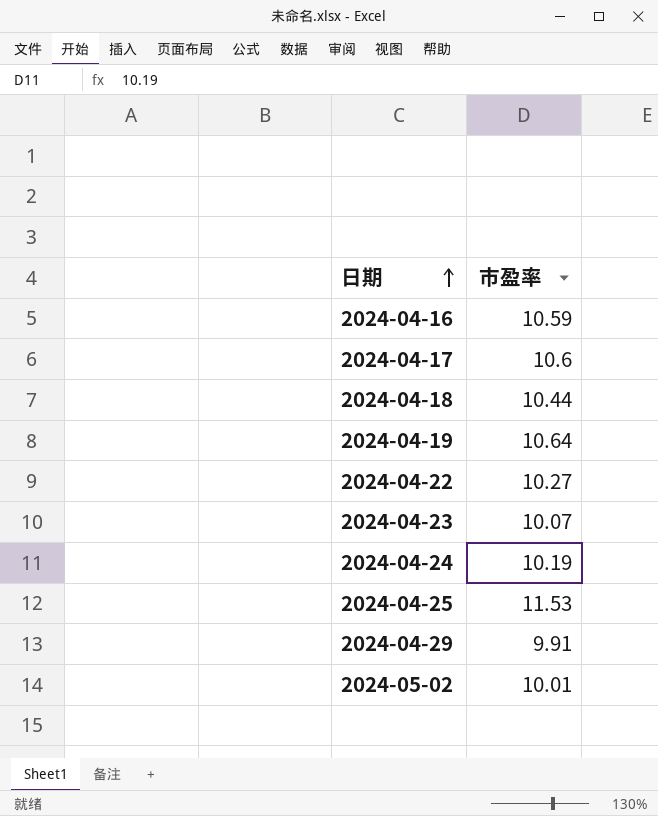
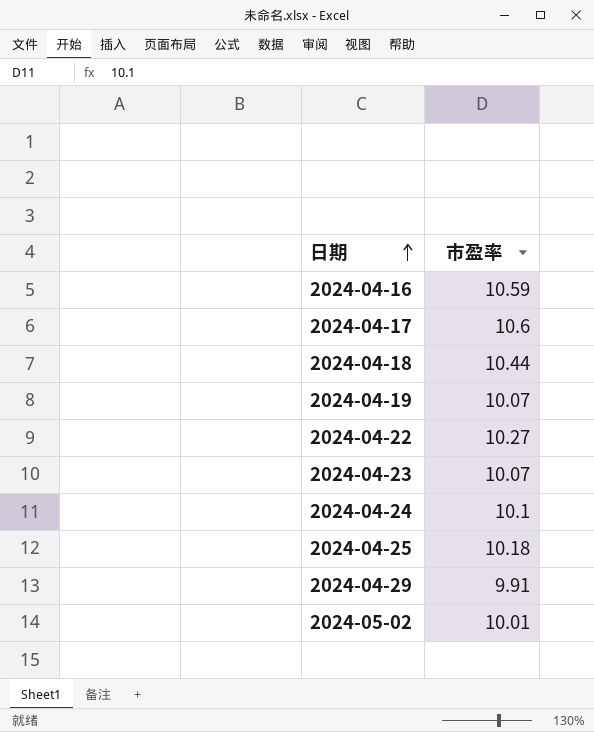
2024-04-19 | 市盈率: 10.64 -> 10.07
2024-04-24 | 市盈率: 10.19 -> 10.1
2024-04-25 | 市盈率: 11.53 -> 10.18

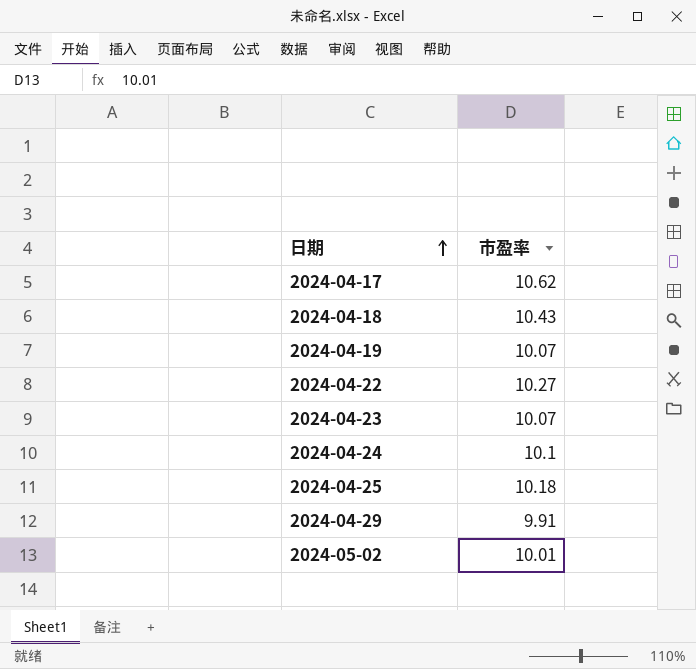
row 2024-04-16: 10.59 -> none
2024-04-17 | 市盈率: 10.6 -> 10.62
2024-04-18 | 市盈率: 10.44 -> 10.43

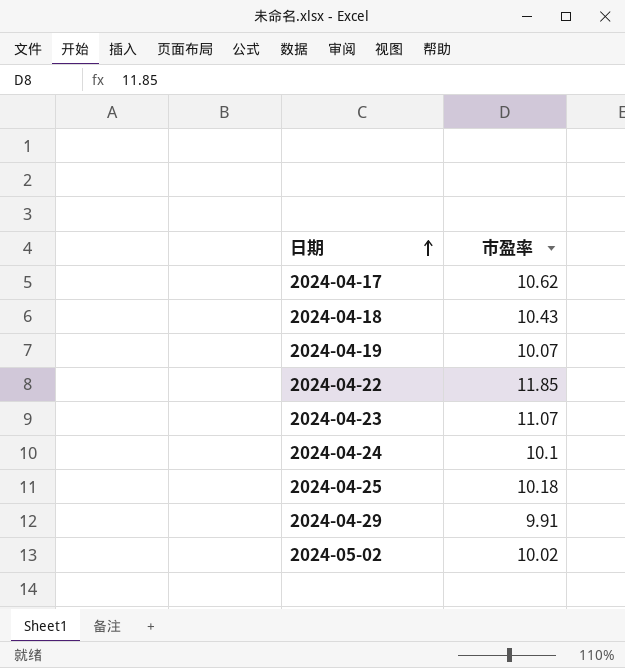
2024-04-22 | 市盈率: 10.27 -> 11.85
2024-04-23 | 市盈率: 10.07 -> 11.07
2024-05-02 | 市盈率: 10.01 -> 10.02

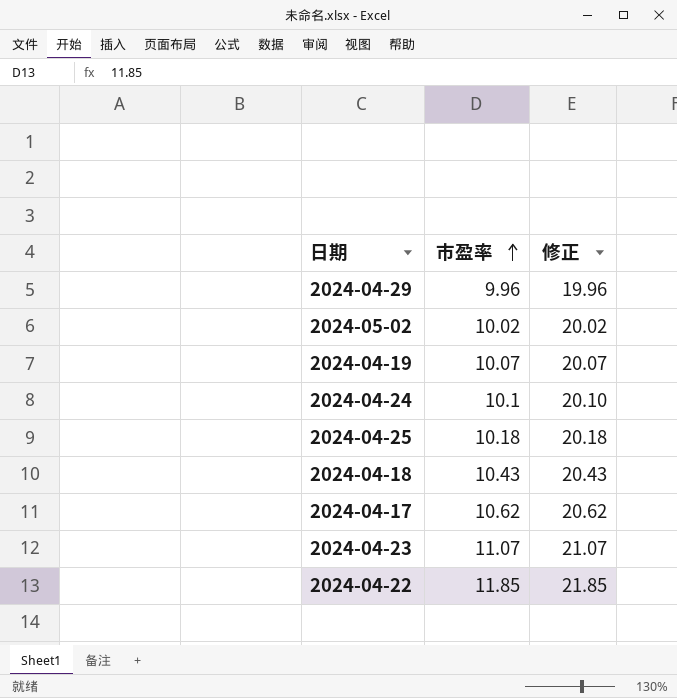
row order: 日期 ascending -> 市盈率 ascending
column 修正 | formula: none -> [市盈率] + 10
2024-04-29 | 市盈率: 9.91 -> 9.96

